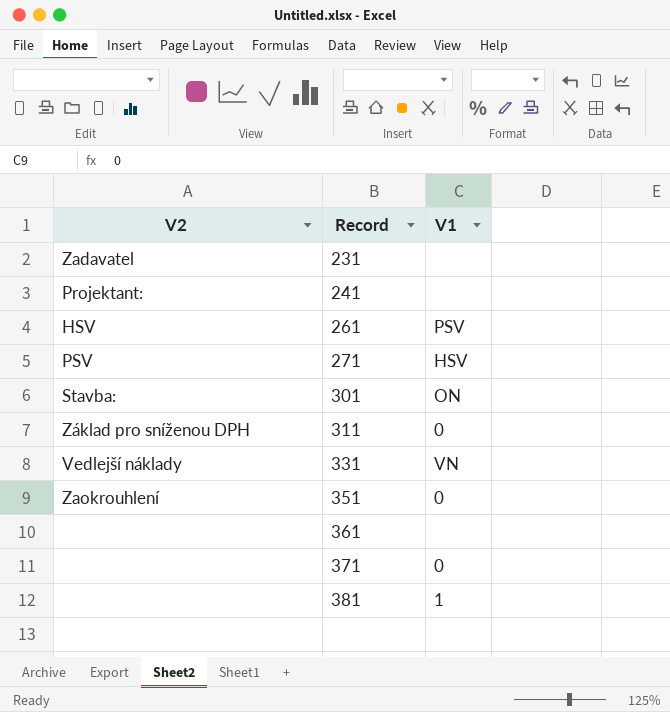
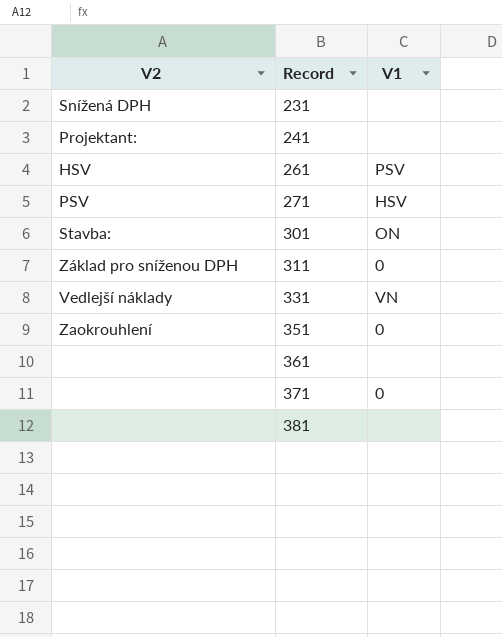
231 | V2: Zadavatel -> Snížená DPH
381 | V1: 1 -> none

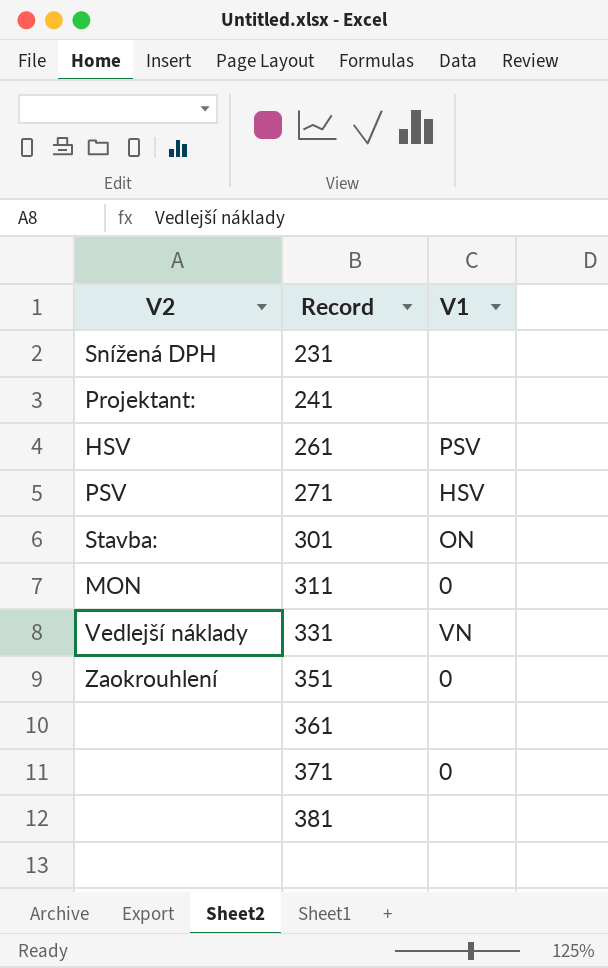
311 | V2: Základ pro sníženou DPH -> MON

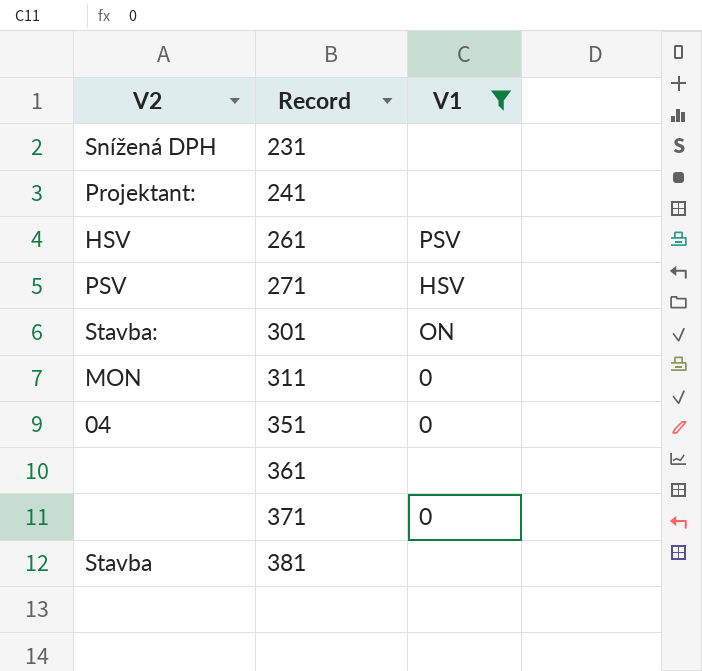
filter: none -> V1 != VN
351 | V2: Zaokrouhlení -> 04
381 | V2: none -> Stavba

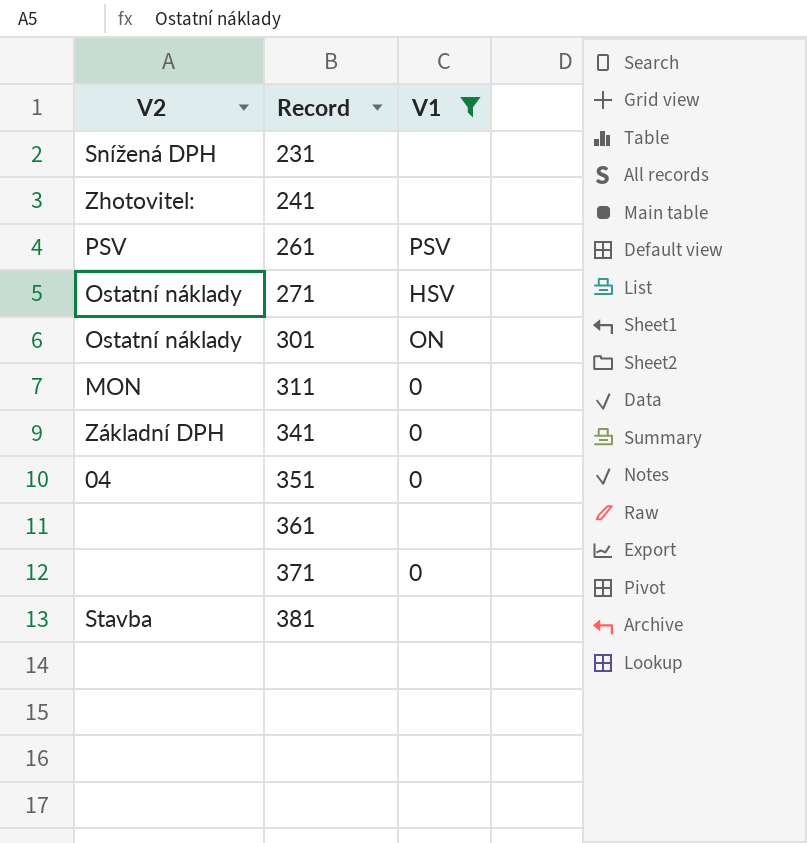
241 | V2: Projektant: -> Zhotovitel:
261 | V2: HSV -> PSV
271 | V2: PSV -> Ostatní náklady
301 | V2: Stavba: -> Ostatní náklady
row 341: none -> Základní DPH | 0

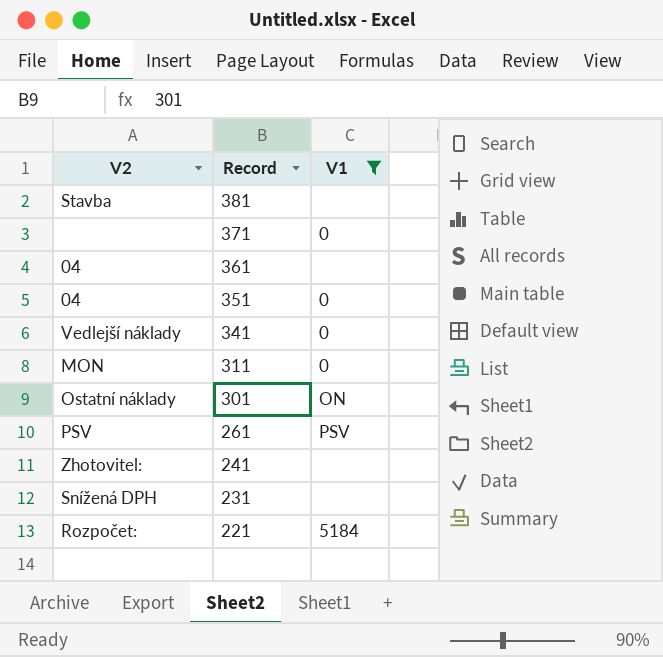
row order: Record ascending -> Record descending
row 271: Ostatní náklady | HSV -> none
361 | V2: none -> 04
341 | V2: Základní DPH -> Vedlejší náklady
row 221: none -> Rozpočet: | 5184

